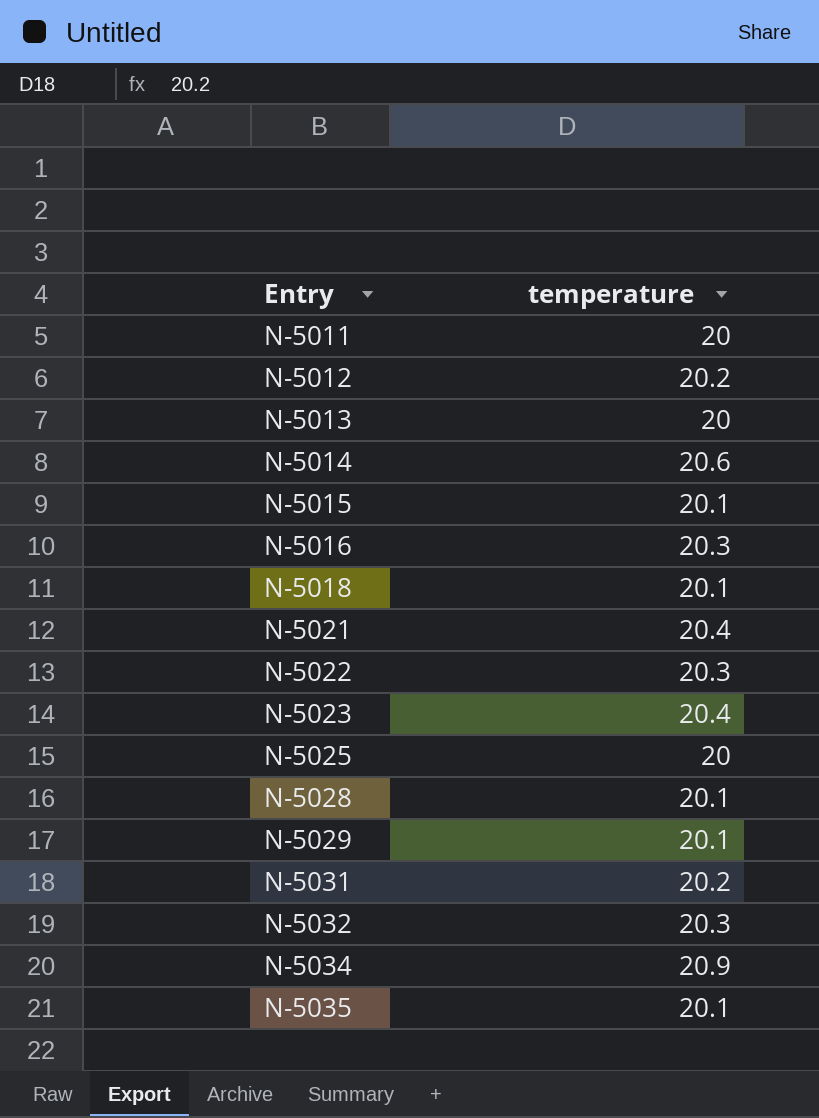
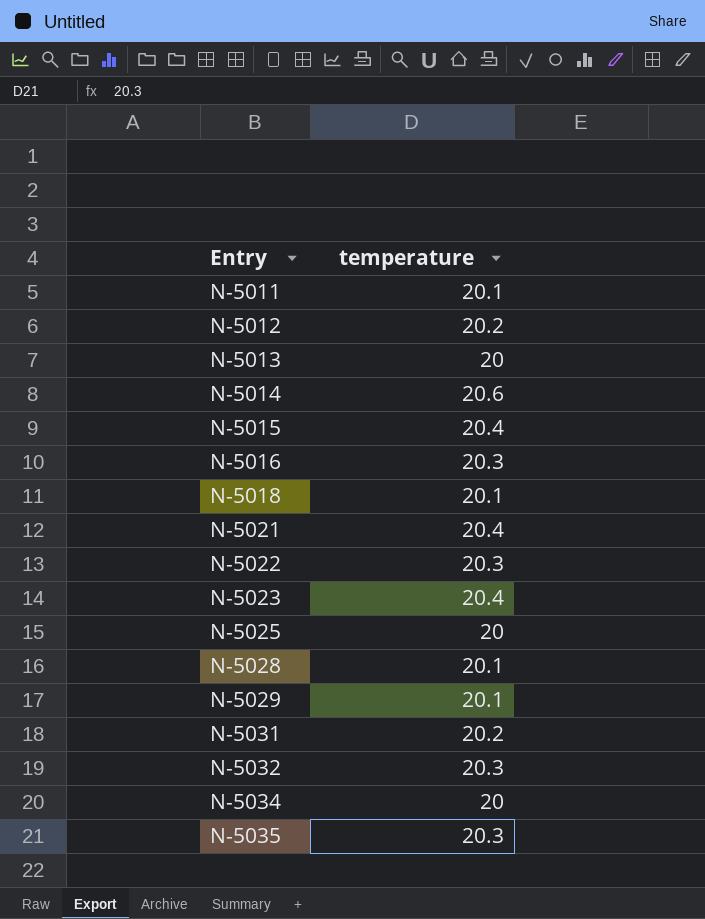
N-5011 | temperature: 20 -> 20.1
N-5015 | temperature: 20.1 -> 20.4
N-5034 | temperature: 20.9 -> 20
N-5035 | temperature: 20.1 -> 20.3

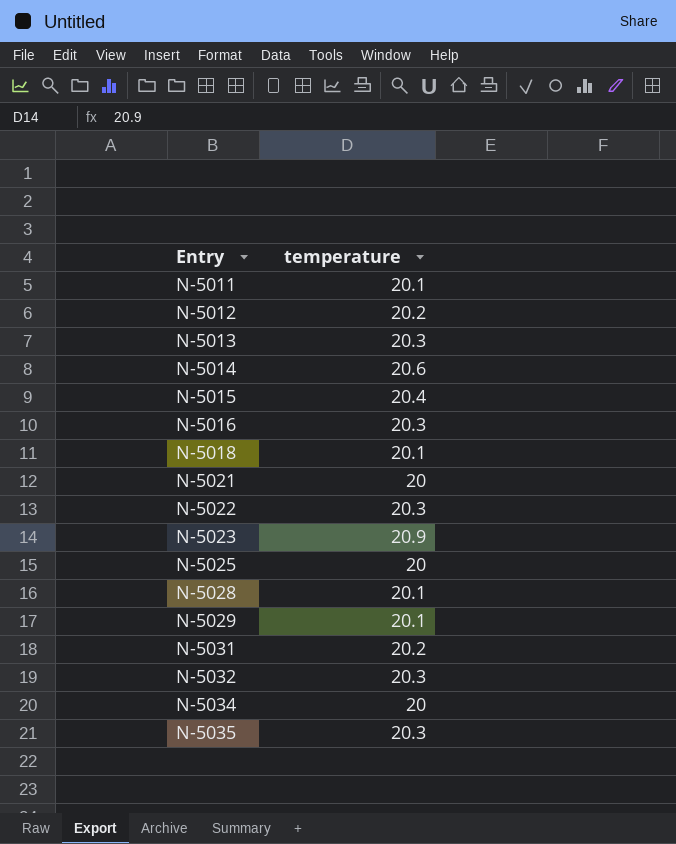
N-5013 | temperature: 20 -> 20.3
N-5021 | temperature: 20.4 -> 20
N-5023 | temperature: 20.4 -> 20.9

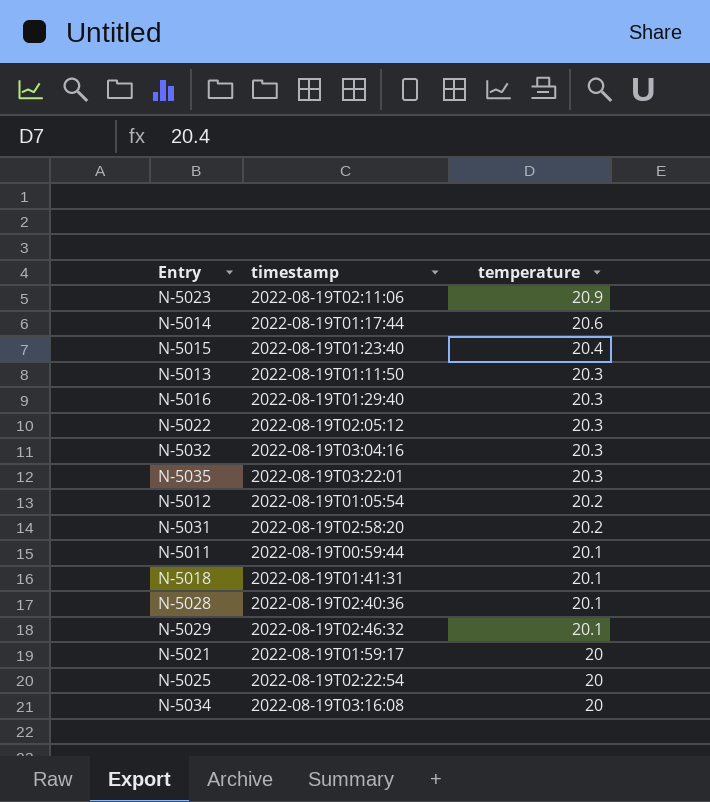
row order: Entry ascending -> temperature descending
column timestamp | position: none -> 2

